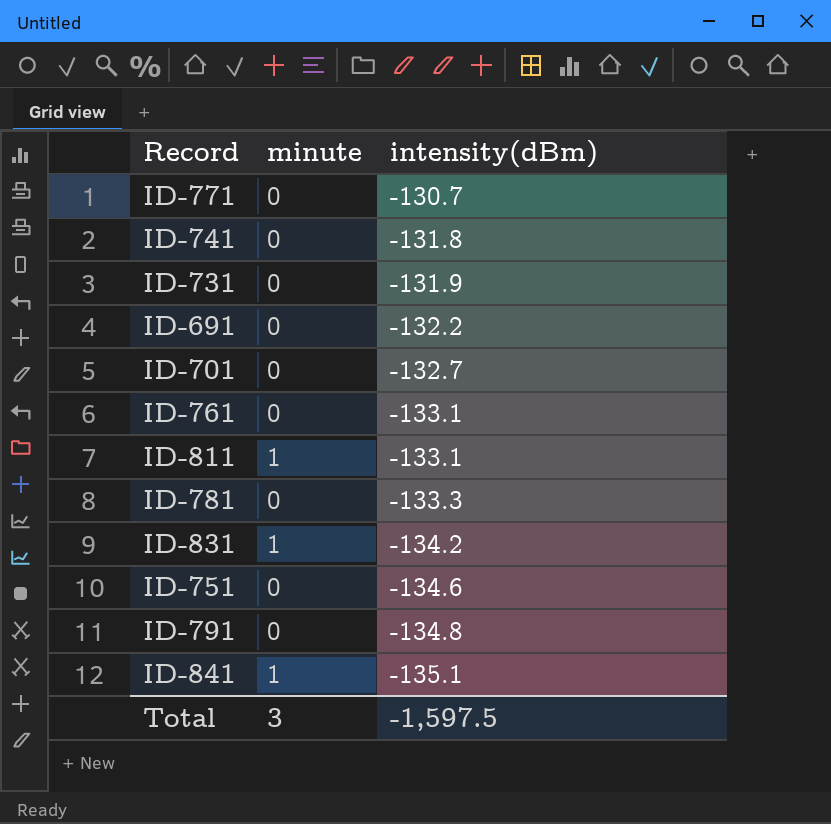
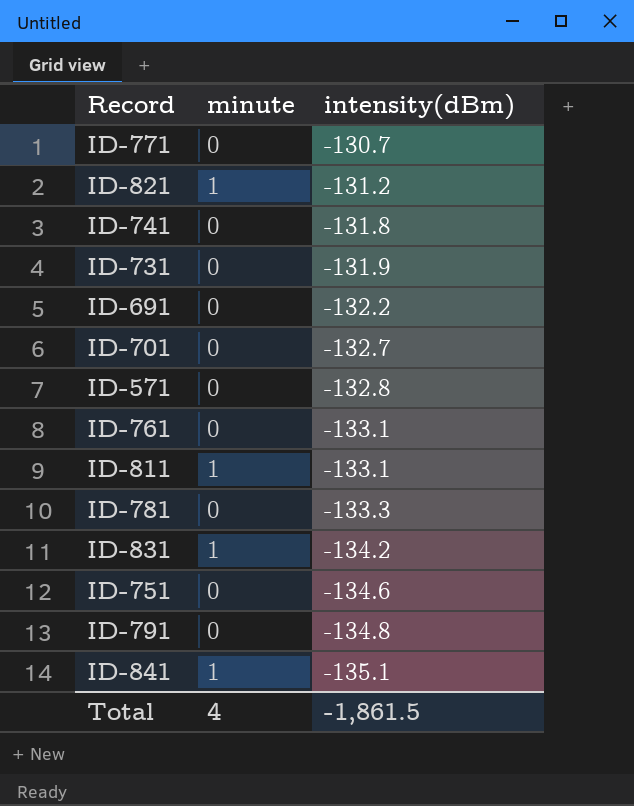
row ID-821: none -> 1 | -131.2
row ID-571: none -> 0 | -132.8
Total | minute: 3 -> 4
Total | intensity(dBm): -1,597.5 -> -1,861.5

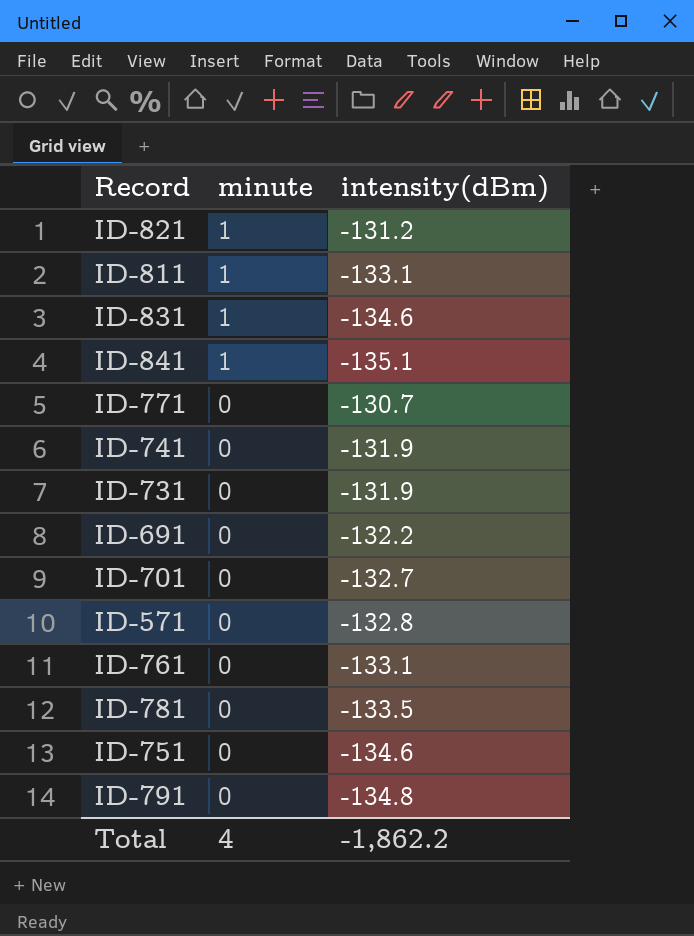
row order: intensity(dBm) descending -> minute descending
ID-831 | intensity(dBm): -134.2 -> -134.6
ID-741 | intensity(dBm): -131.8 -> -131.9
ID-781 | intensity(dBm): -133.3 -> -133.5
Total | intensity(dBm): -1,861.5 -> -1,862.2

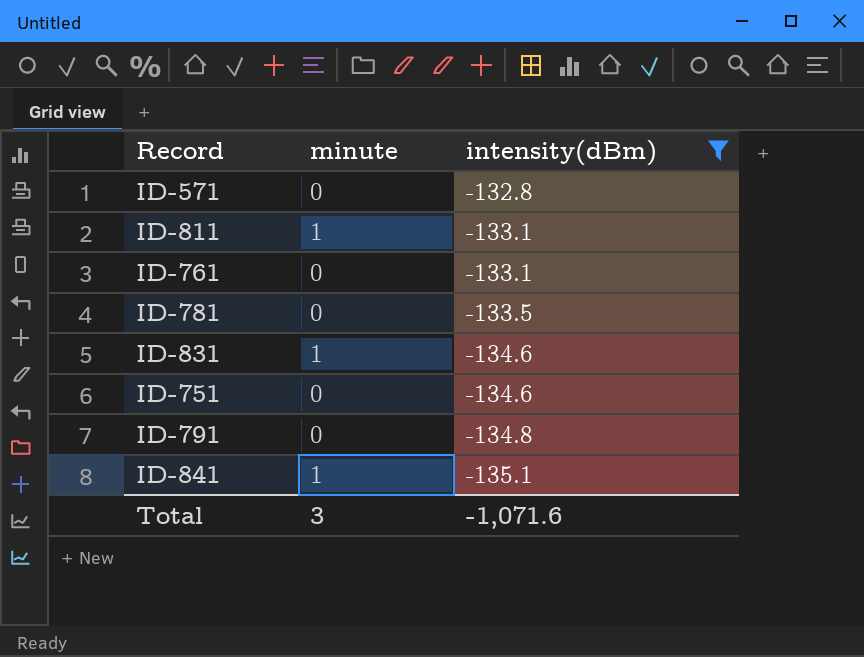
filter: none -> intensity(dBm) <= -132.8
row order: minute descending -> intensity(dBm) descending
Total | minute: 4 -> 3
Total | intensity(dBm): -1,862.2 -> -1,071.6

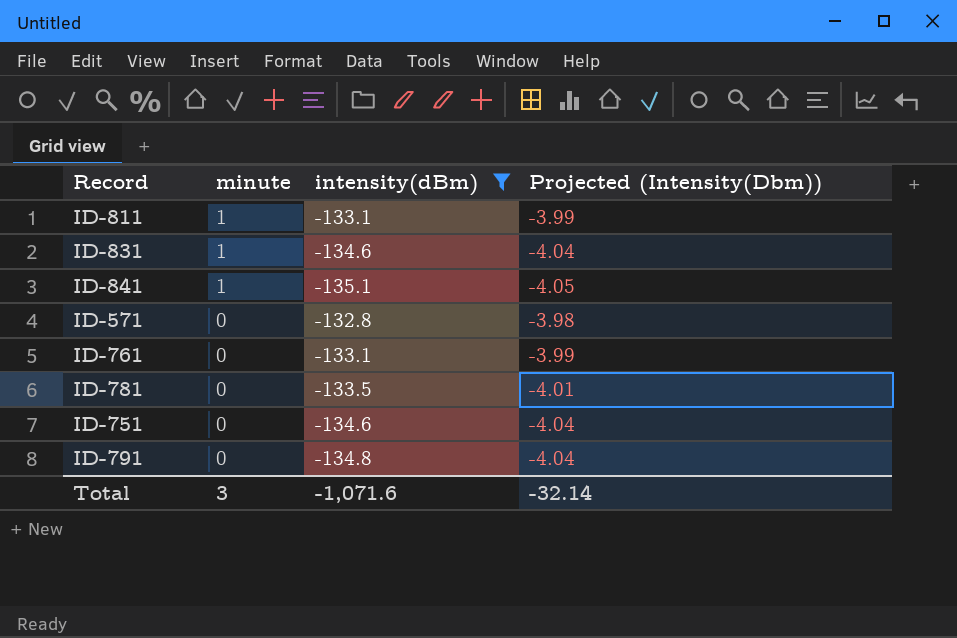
row order: intensity(dBm) descending -> minute descending
column Projected (Intensity(Dbm)) | formula: none -> [intensity(dBm)] * 0.03

